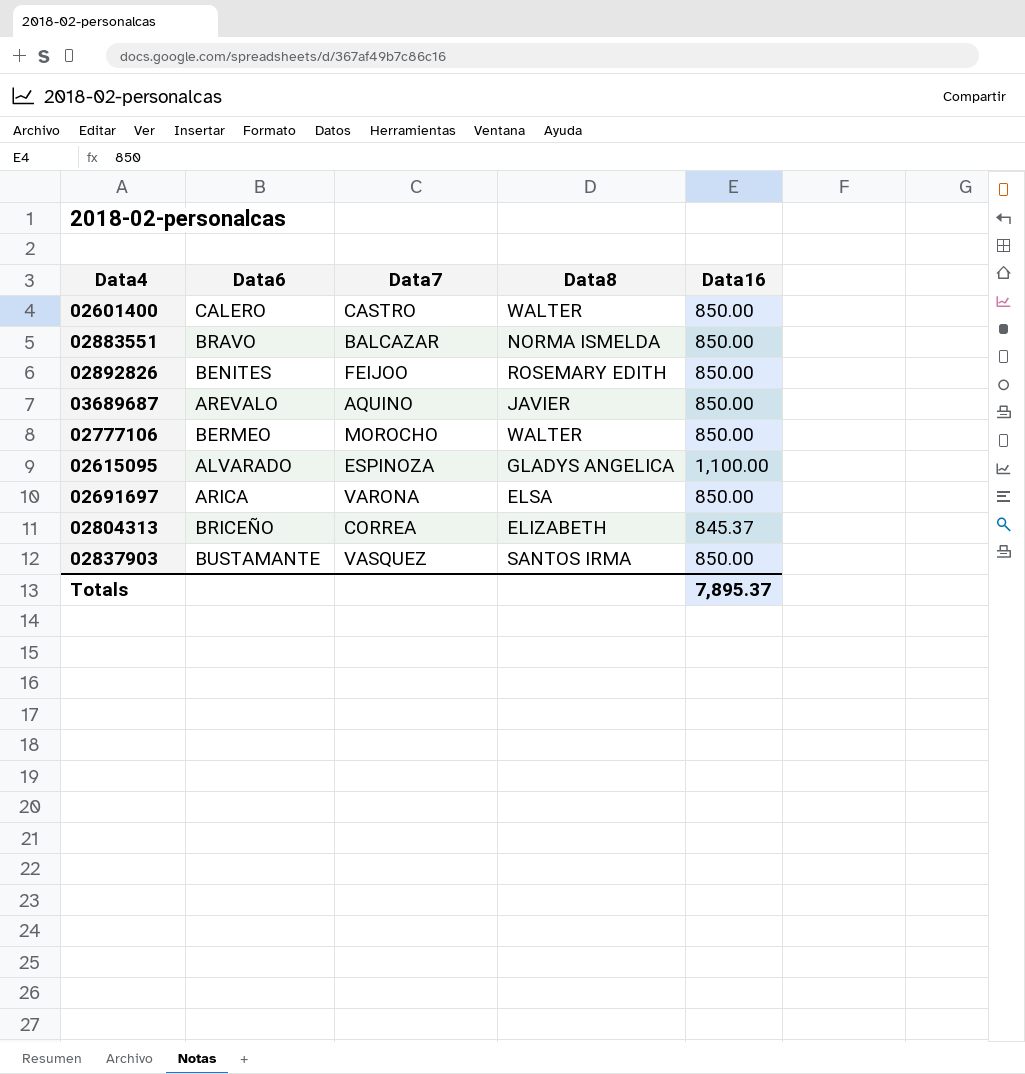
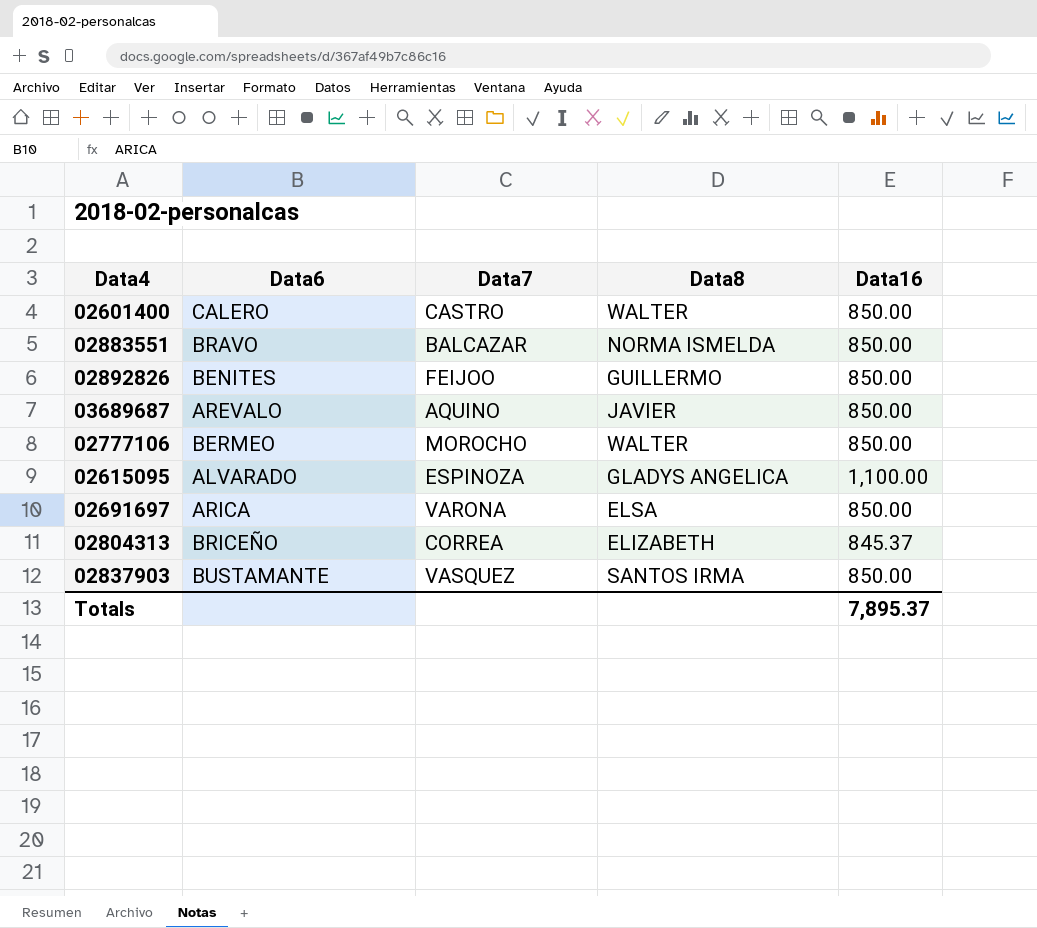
02892826 | Data8: ROSEMARY EDITH -> GUILLERMO

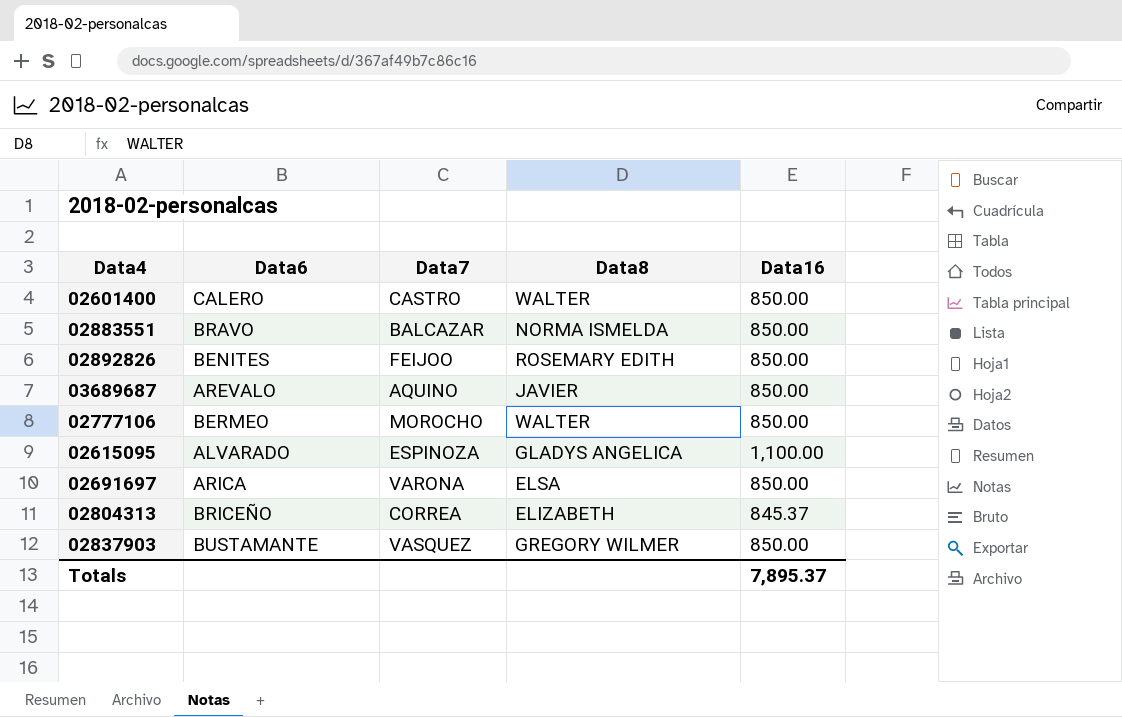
02892826 | Data8: GUILLERMO -> ROSEMARY EDITH
02837903 | Data8: SANTOS IRMA -> GREGORY WILMER

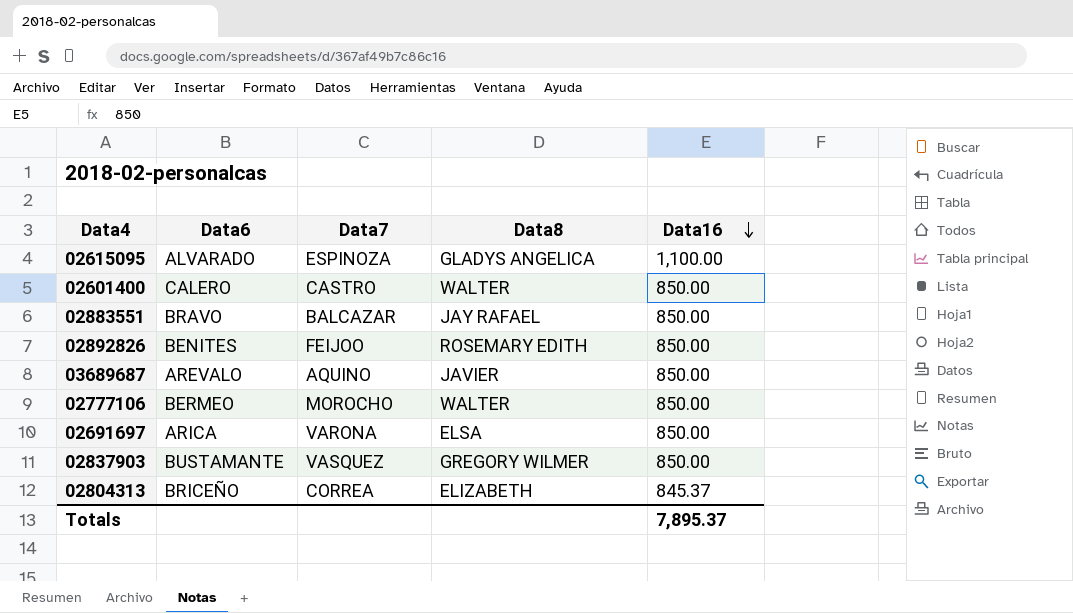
row order: none -> Data16 descending
02883551 | Data8: NORMA ISMELDA -> JAY RAFAEL

